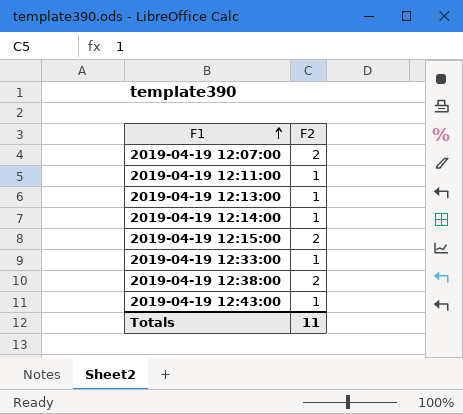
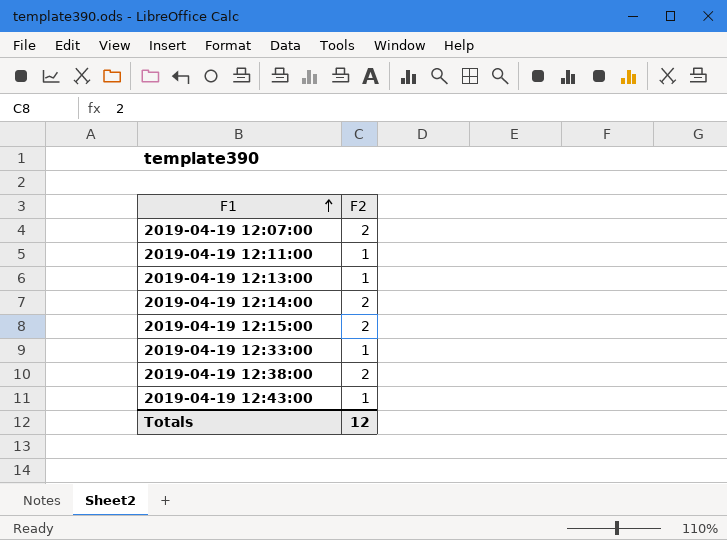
2019-04-19 12:14:00 | F2: 1 -> 2
Totals | F2: 11 -> 12

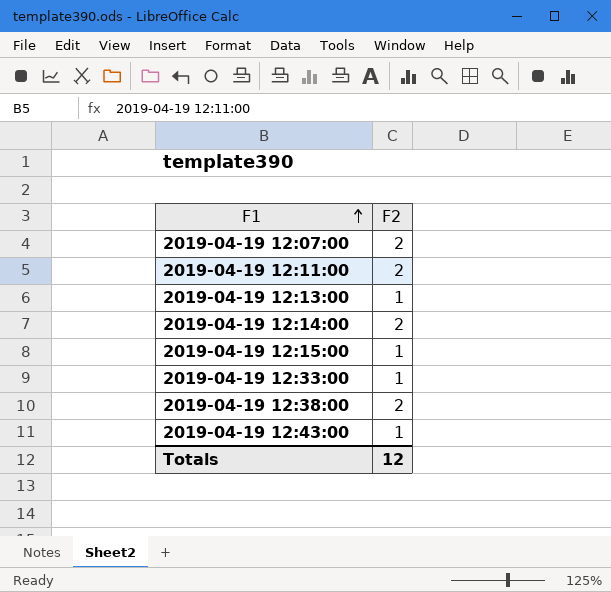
2019-04-19 12:11:00 | F2: 1 -> 2
2019-04-19 12:15:00 | F2: 2 -> 1

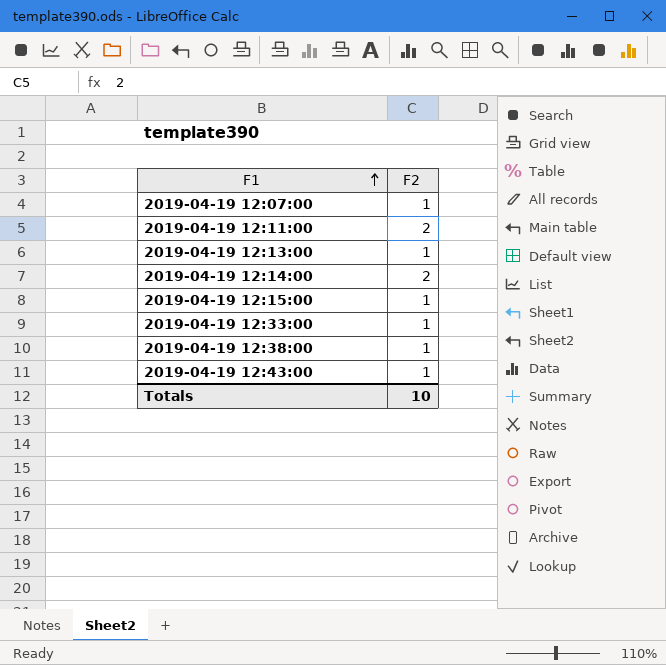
2019-04-19 12:07:00 | F2: 2 -> 1
2019-04-19 12:38:00 | F2: 2 -> 1
Totals | F2: 12 -> 10

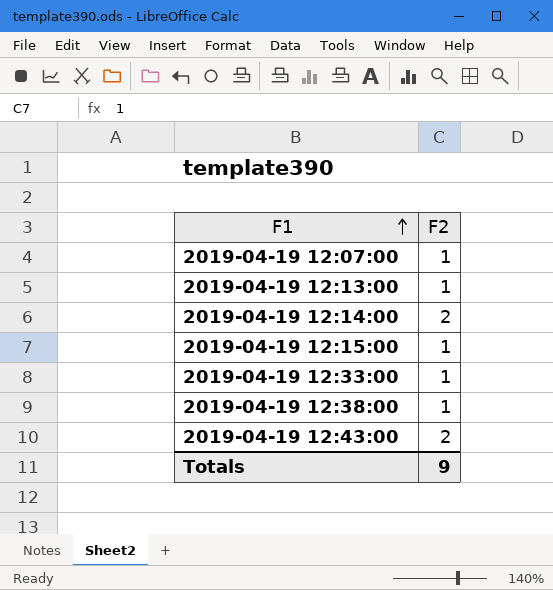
row 2019-04-19 12:11:00: 2 -> none
2019-04-19 12:43:00 | F2: 1 -> 2
Totals | F2: 10 -> 9

